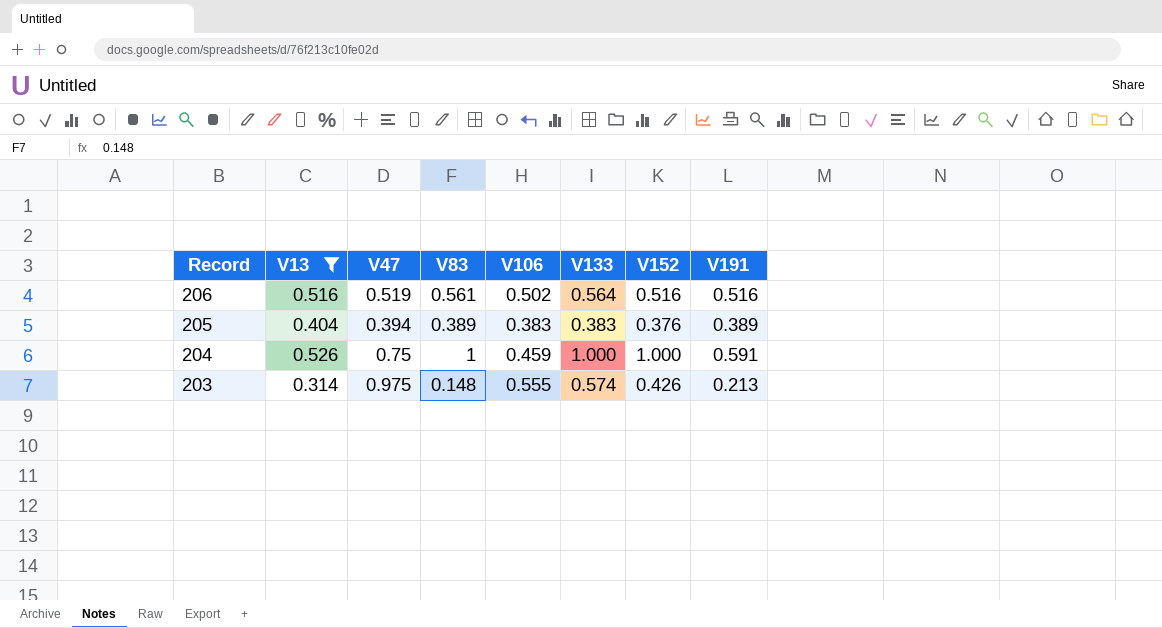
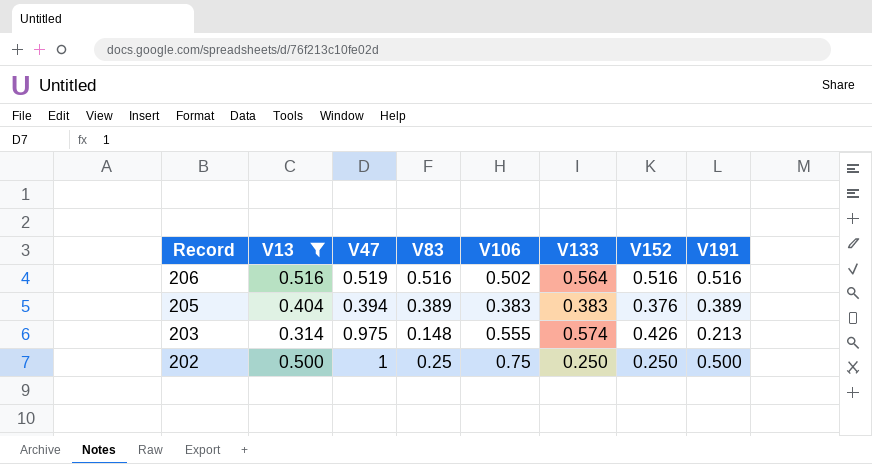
row 204: 0.526 | 0.75 | 1 | 0.459 | 1.000 | 1.000 | 0.591 -> none
206 | V83: 0.561 -> 0.516
row 202: none -> 0.500 | 1 | 0.25 | 0.75 | 0.250 | 0.250 | 0.500

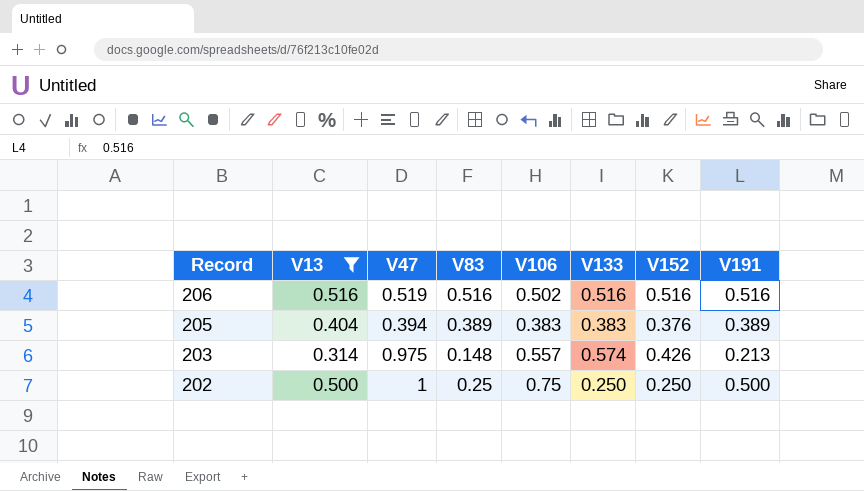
206 | V133: 0.564 -> 0.516
203 | V106: 0.555 -> 0.557

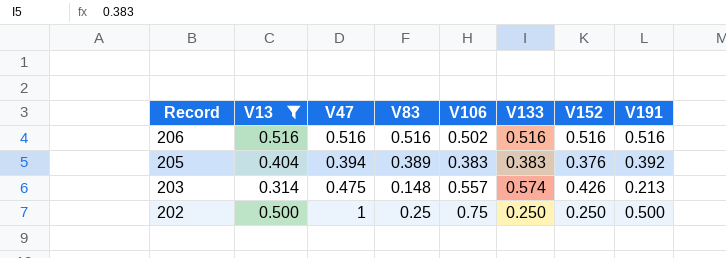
206 | V47: 0.519 -> 0.516
205 | V191: 0.389 -> 0.392
203 | V47: 0.975 -> 0.475

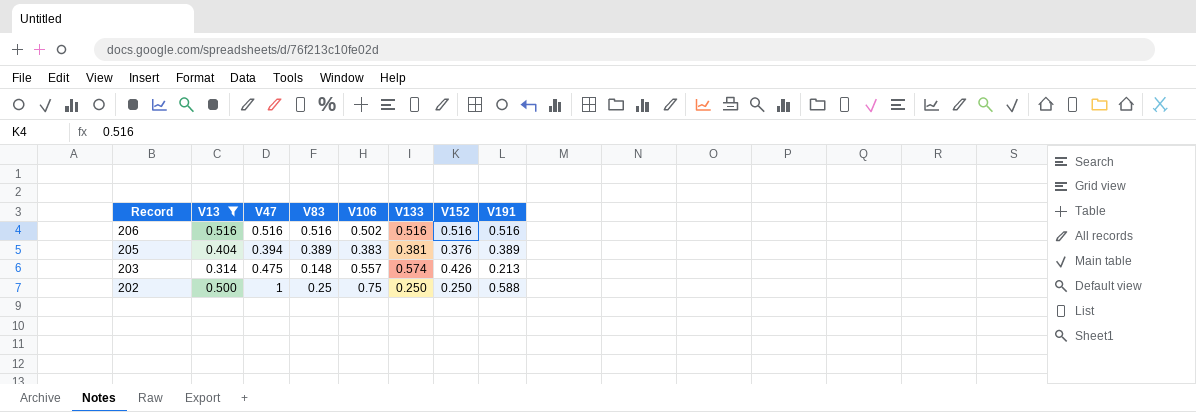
205 | V133: 0.383 -> 0.381
205 | V191: 0.392 -> 0.389
202 | V191: 0.500 -> 0.588

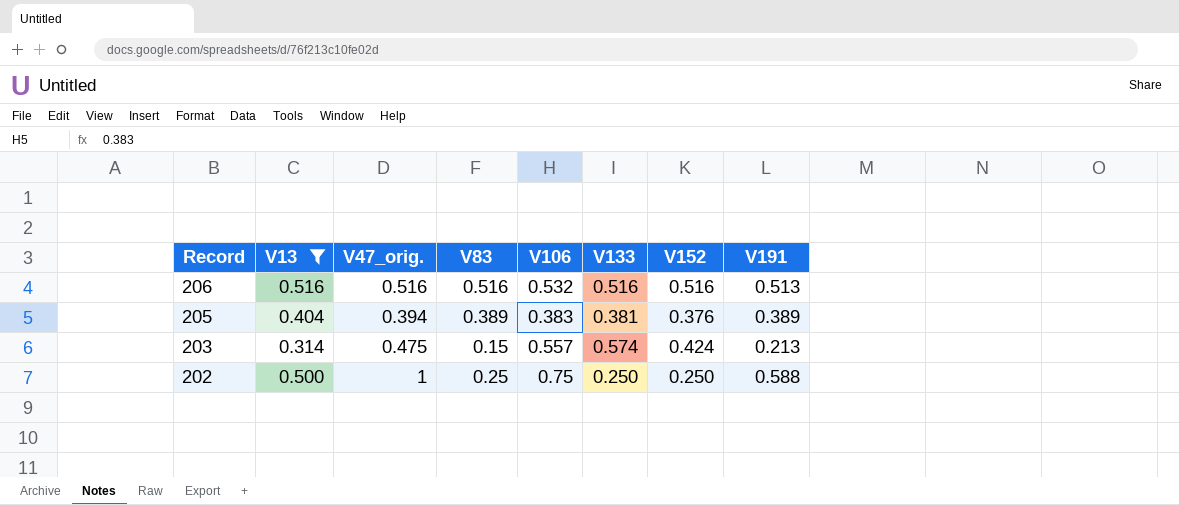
column name: V47 -> V47_orig.
206 | V106: 0.502 -> 0.532
206 | V191: 0.516 -> 0.513
203 | V83: 0.148 -> 0.15
203 | V152: 0.426 -> 0.424

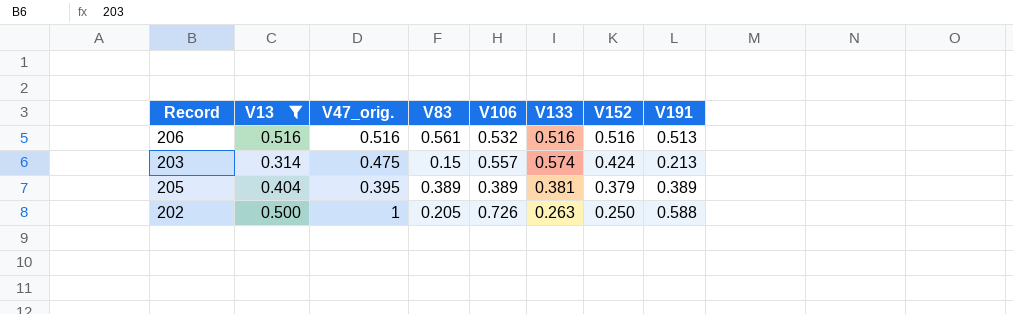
row order: Record descending -> V152 descending
206 | V83: 0.516 -> 0.561
205 | V47_orig.: 0.394 -> 0.395
205 | V106: 0.383 -> 0.389
205 | V152: 0.376 -> 0.379
202 | V83: 0.25 -> 0.205
202 | V106: 0.75 -> 0.726
202 | V133: 0.250 -> 0.263

